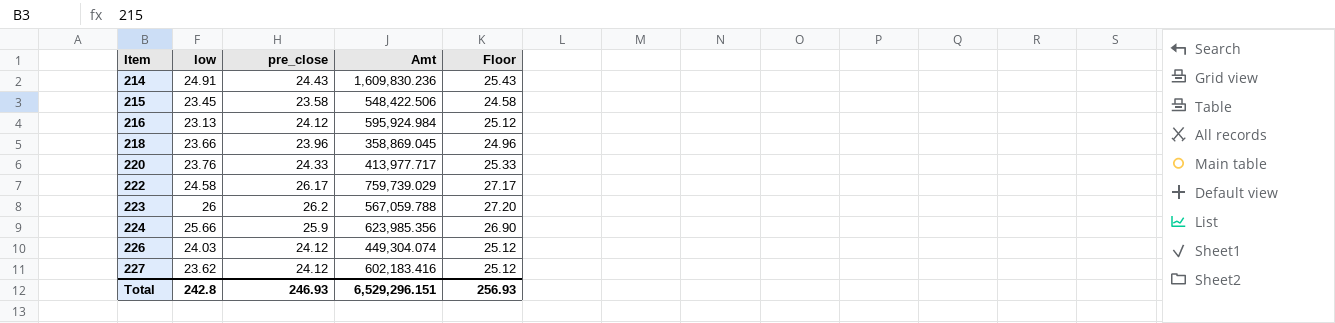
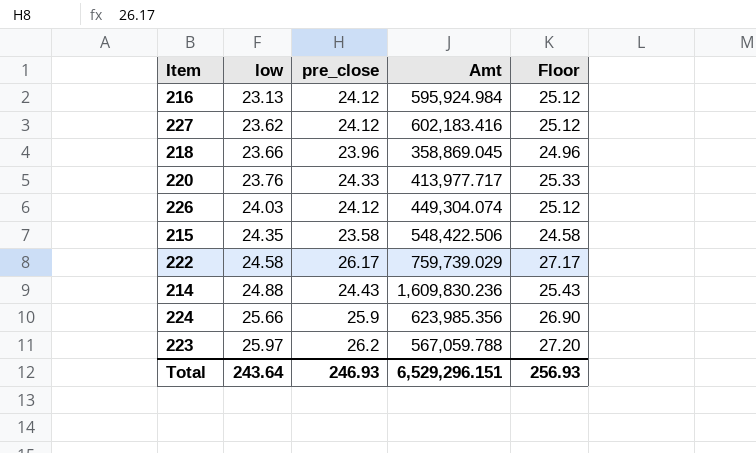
row order: Item ascending -> low ascending
215 | low: 23.45 -> 24.35
214 | low: 24.91 -> 24.88
223 | low: 26 -> 25.97
Total | low: 242.8 -> 243.64

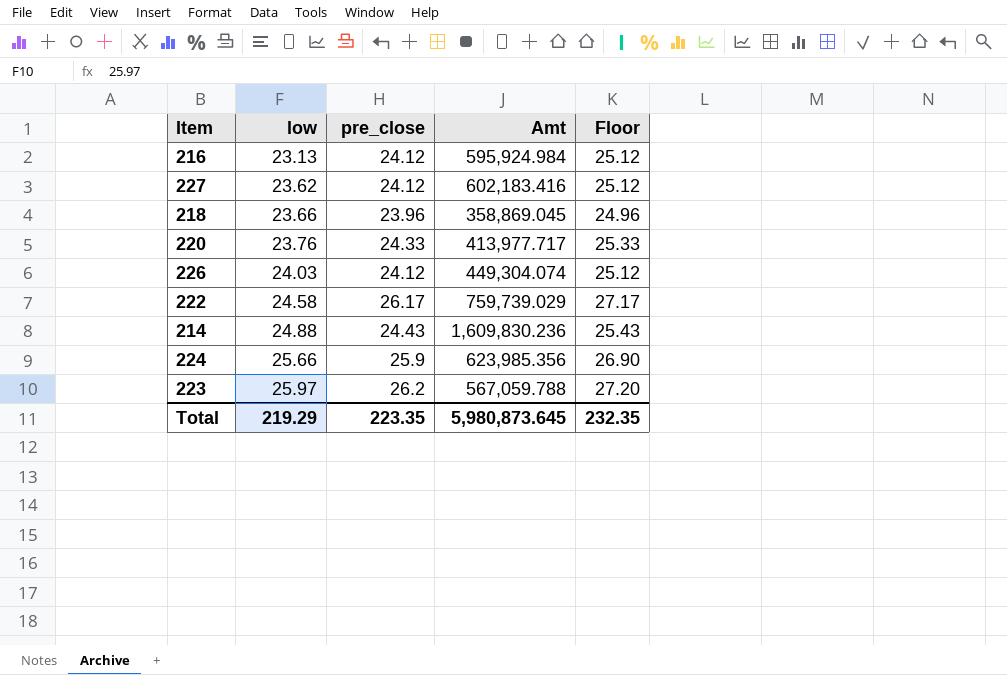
row 215: 24.35 | 23.58 | 548,422.506 | 24.58 -> none
Total | low: 243.64 -> 219.29
Total | pre_close: 246.93 -> 223.35
Total | Amt: 6,529,296.151 -> 5,980,873.645
Total | Floor: 256.93 -> 232.35

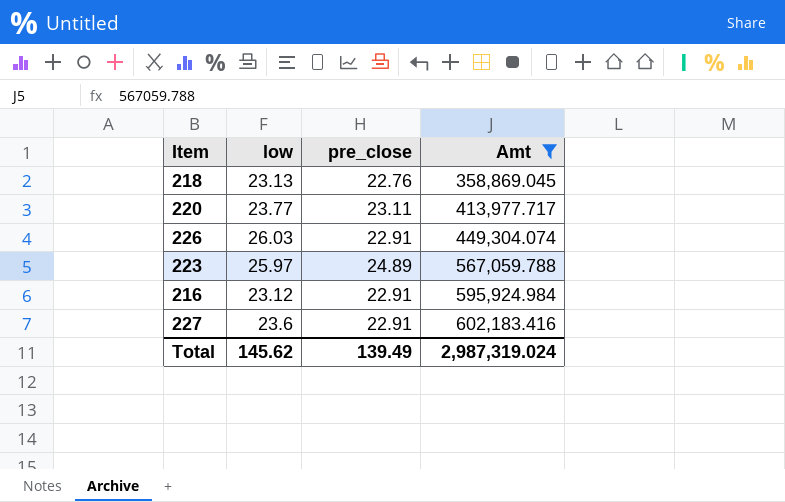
filter: none -> Amt <= 602,183.416
row order: low ascending -> Amt ascending
column Floor | formula: [pre_close] + 1 -> none
218 | low: 23.66 -> 23.13
218 | pre_close: 23.96 -> 22.76
220 | low: 23.76 -> 23.77
220 | pre_close: 24.33 -> 23.11
226 | low: 24.03 -> 26.03
226 | pre_close: 24.12 -> 22.91
223 | pre_close: 26.2 -> 24.89
216 | low: 23.13 -> 23.12
216 | pre_close: 24.12 -> 22.91
227 | low: 23.62 -> 23.6
227 | pre_close: 24.12 -> 22.91
Total | low: 219.29 -> 145.62
Total | pre_close: 223.35 -> 139.49
Total | Amt: 5,980,873.645 -> 2,987,319.024

